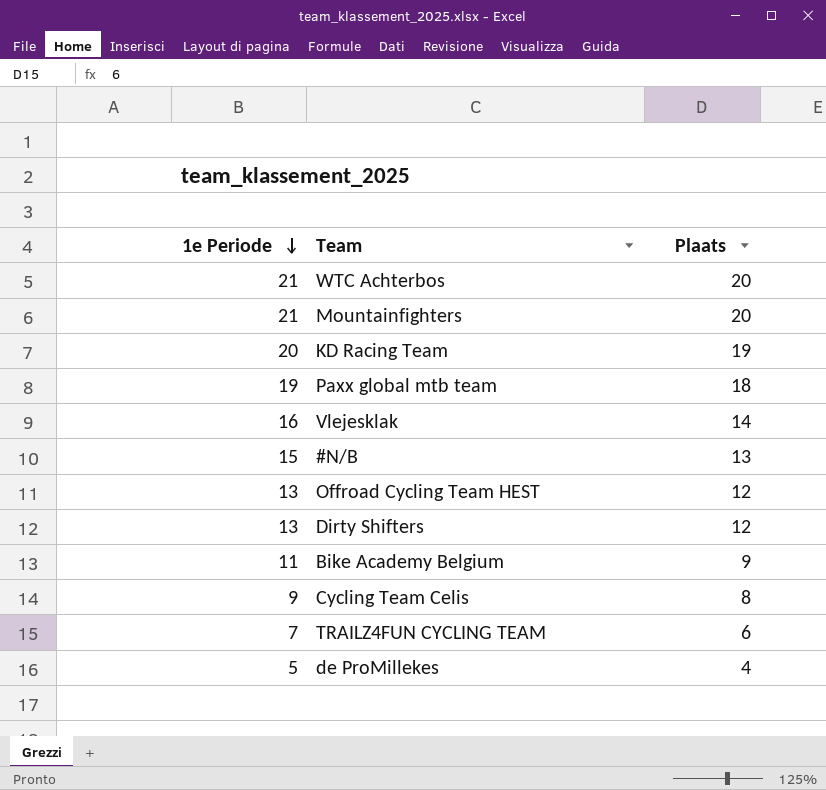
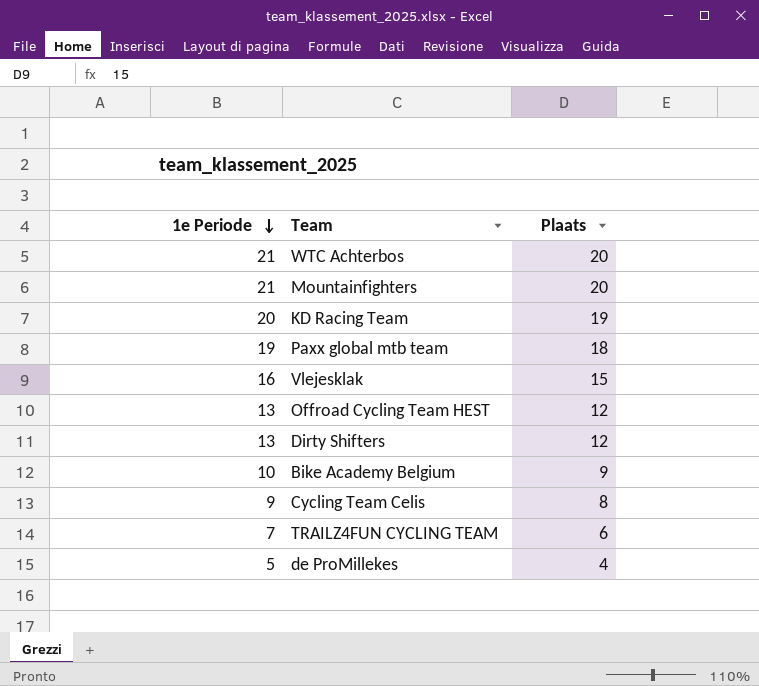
row #N/B: 15 | 13 -> none
Vlejesklak | Plaats: 14 -> 15
Bike Academy Belgium | 1e Periode: 11 -> 10

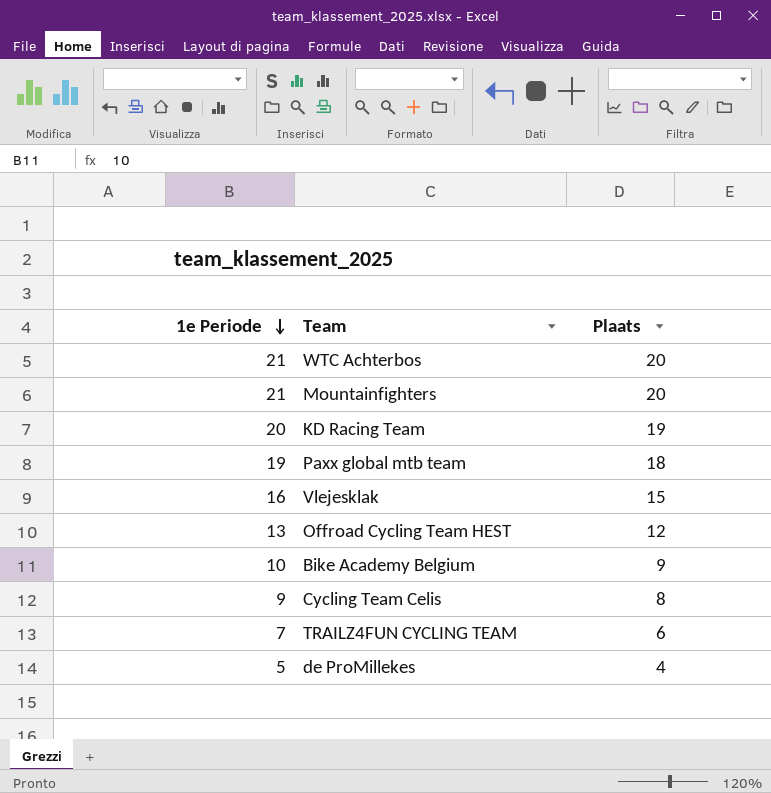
row Dirty Shifters: 13 | 12 -> none

